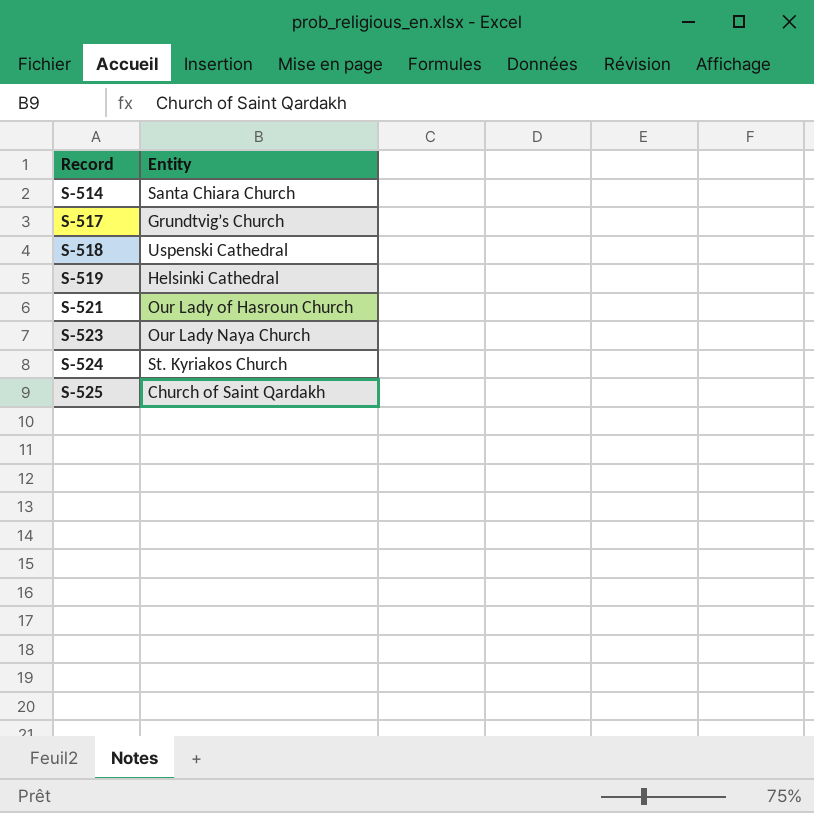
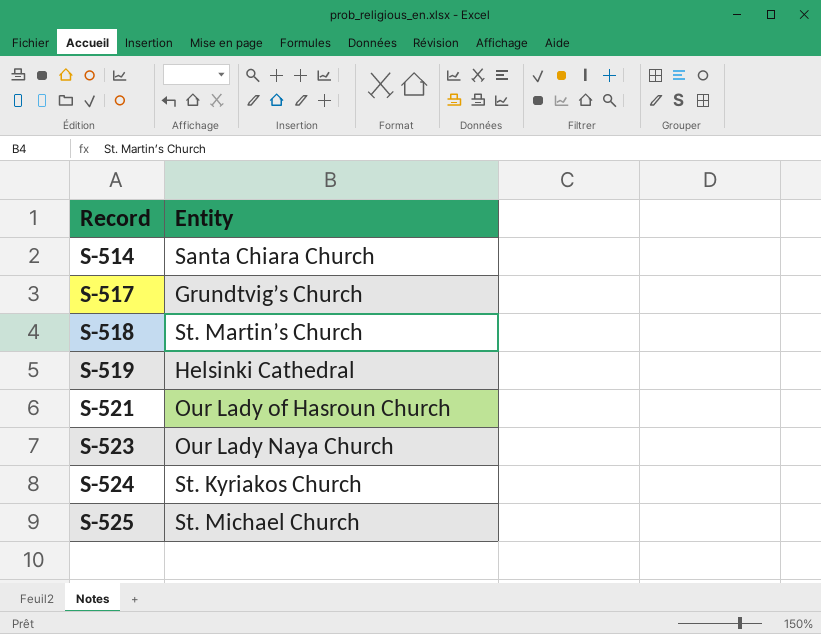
S-518 | Entity: Uspenski Cathedral -> St. Martin’s Church
S-525 | Entity: Church of Saint Qardakh -> St. Michael Church

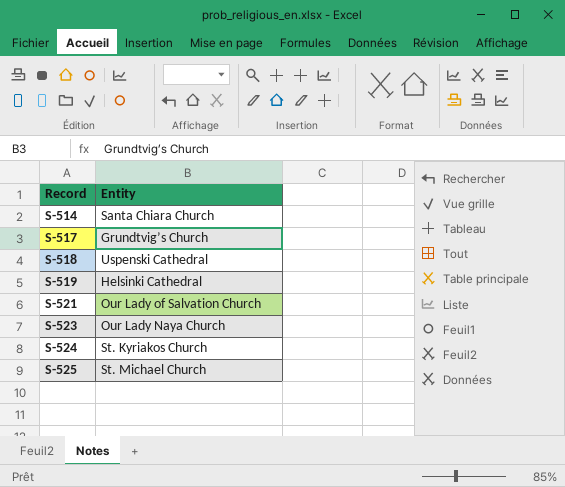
S-518 | Entity: St. Martin’s Church -> Uspenski Cathedral
S-521 | Entity: Our Lady of Hasroun Church -> Our Lady of Salvation Church

